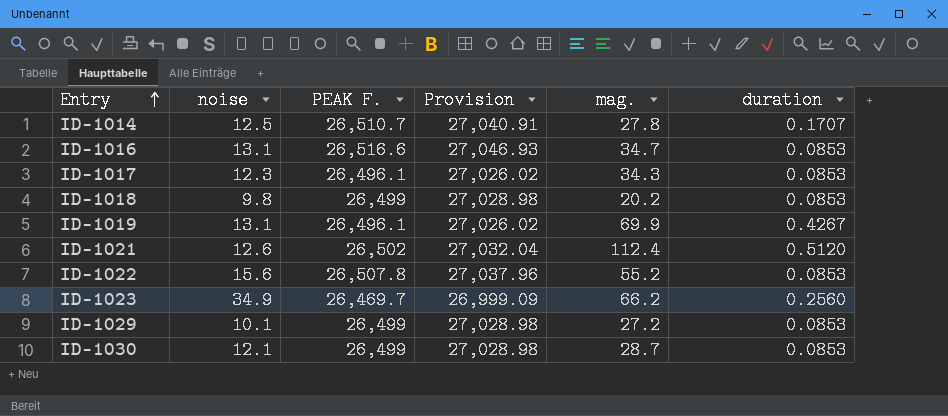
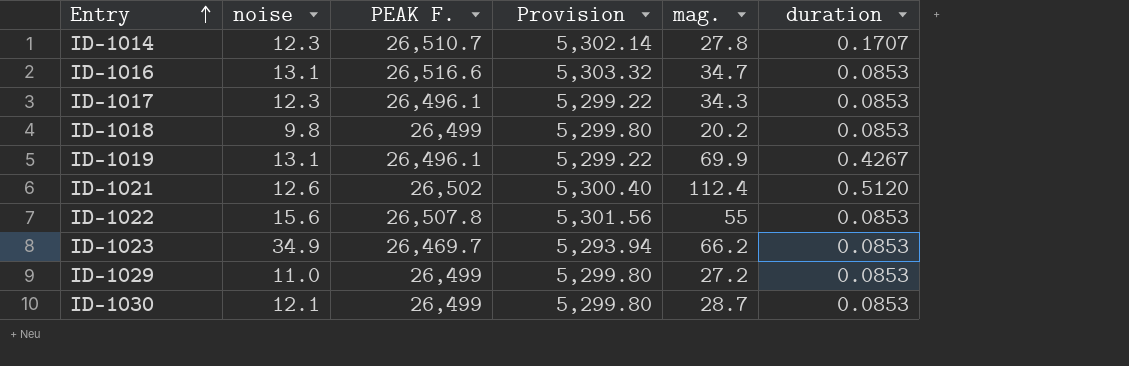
column Provision | formula: [PEAK F.] * 1.02 -> [PEAK F.] * 0.2
ID-1014 | noise: 12.5 -> 12.3
ID-1022 | mag.: 55.2 -> 55
ID-1023 | duration: 0.2560 -> 0.0853
ID-1029 | noise: 10.1 -> 11.0

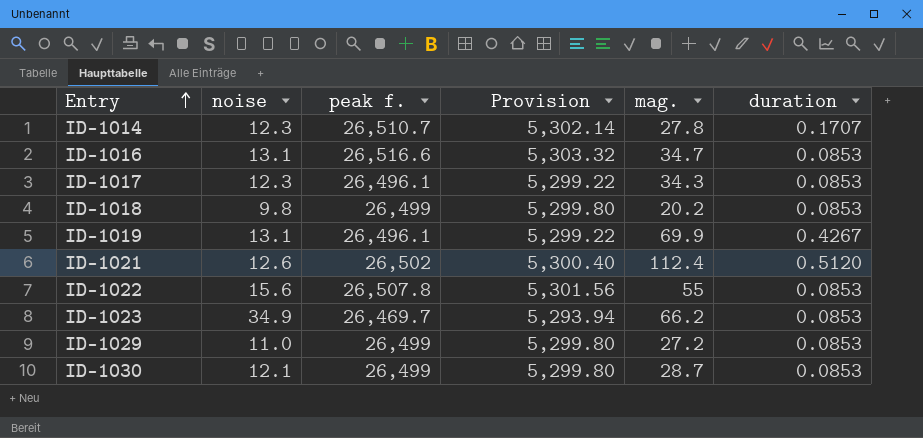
column name: PEAK F. -> peak f.

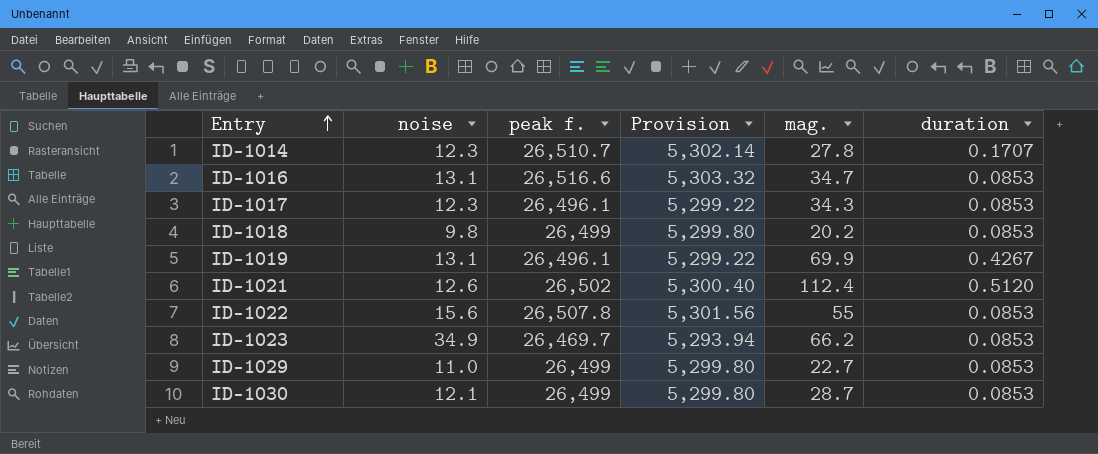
ID-1029 | mag.: 27.2 -> 22.7

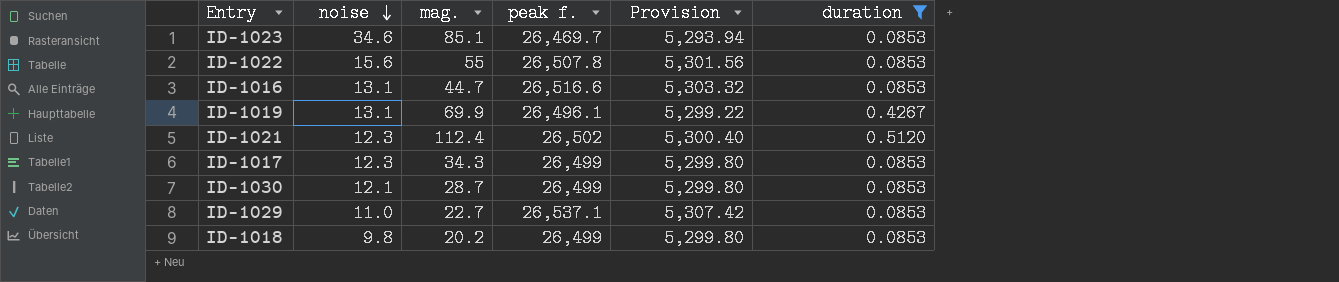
filter: none -> duration != 0.1707
row order: Entry ascending -> noise descending
column mag. | position: 5 -> 3
ID-1023 | noise: 34.9 -> 34.6
ID-1023 | mag.: 66.2 -> 85.1
ID-1016 | mag.: 34.7 -> 44.7
ID-1021 | noise: 12.6 -> 12.3
ID-1017 | peak f.: 26,496.1 -> 26,499
ID-1017 | Provision: 5,299.22 -> 5,299.80
ID-1029 | peak f.: 26,499 -> 26,537.1
ID-1029 | Provision: 5,299.80 -> 5,307.42

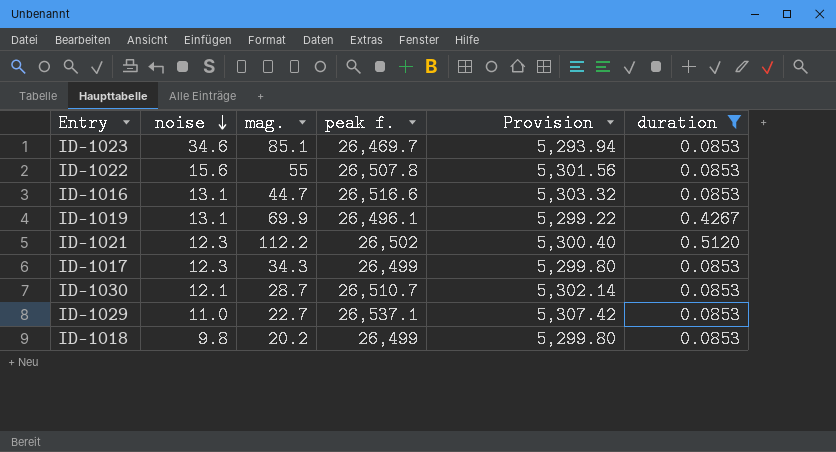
ID-1021 | mag.: 112.4 -> 112.2
ID-1030 | peak f.: 26,499 -> 26,510.7
ID-1030 | Provision: 5,299.80 -> 5,302.14

